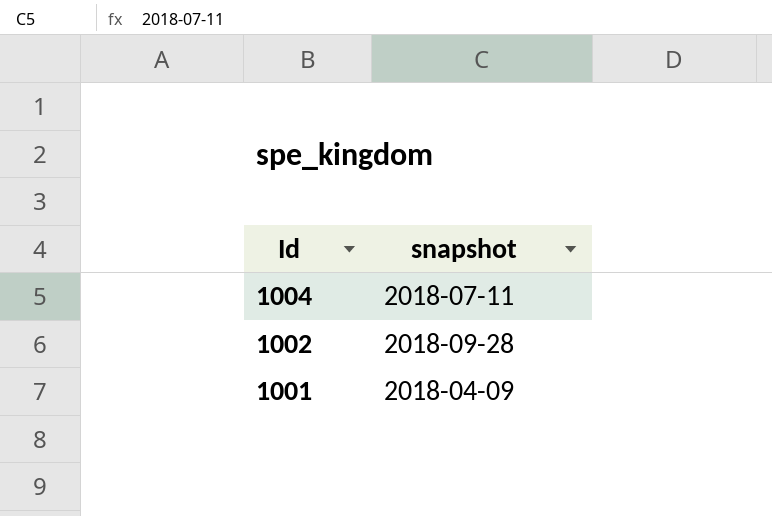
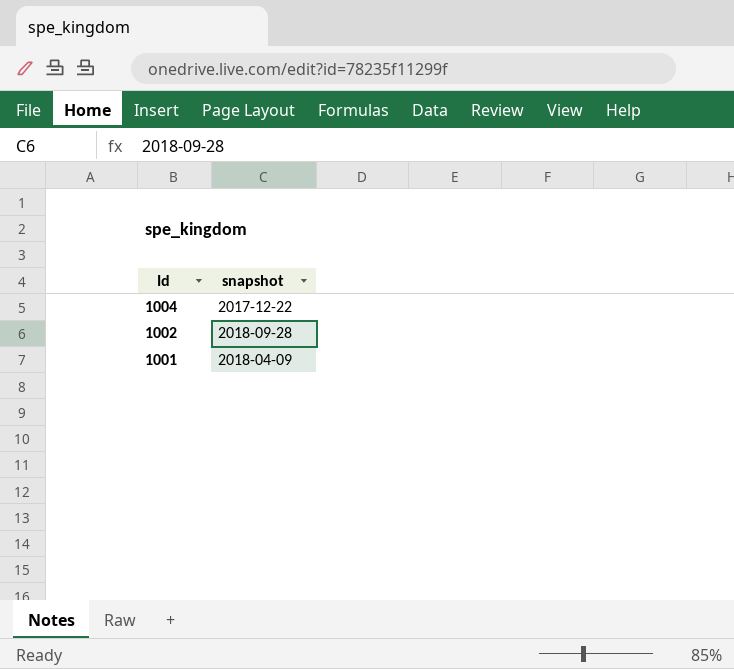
1004 | snapshot: 2018-07-11 -> 2017-12-22

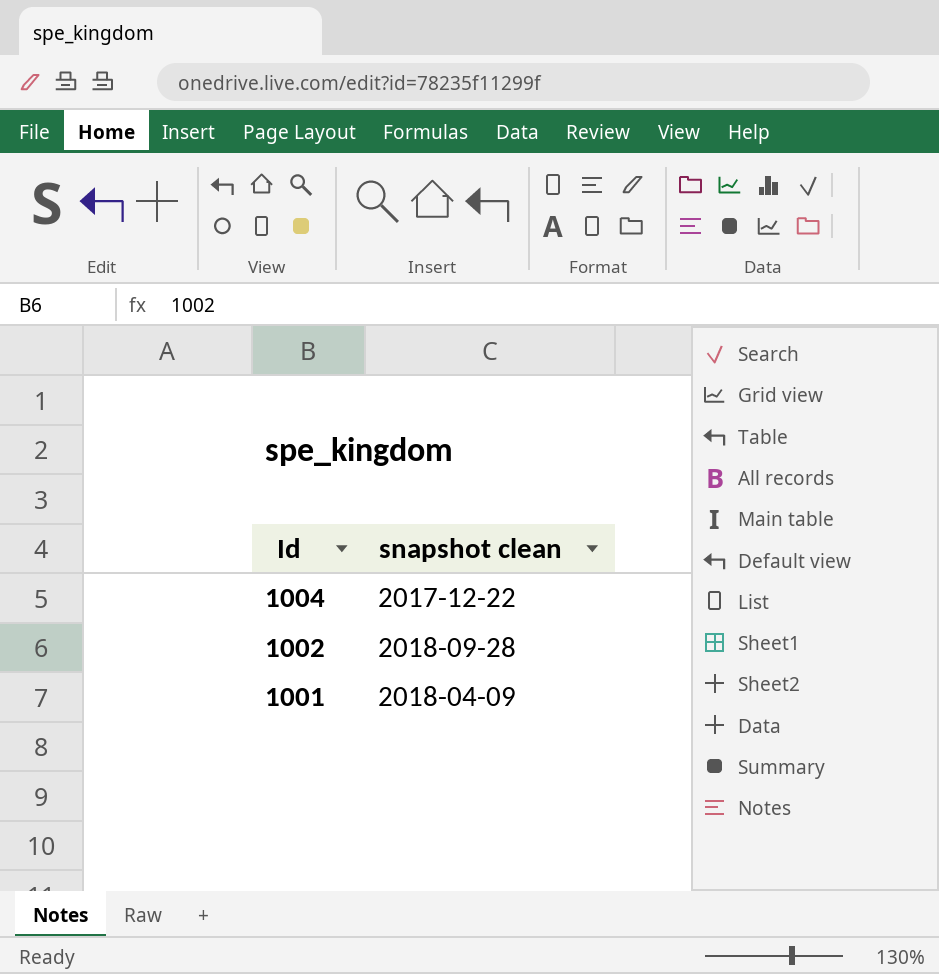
column name: snapshot -> snapshot clean

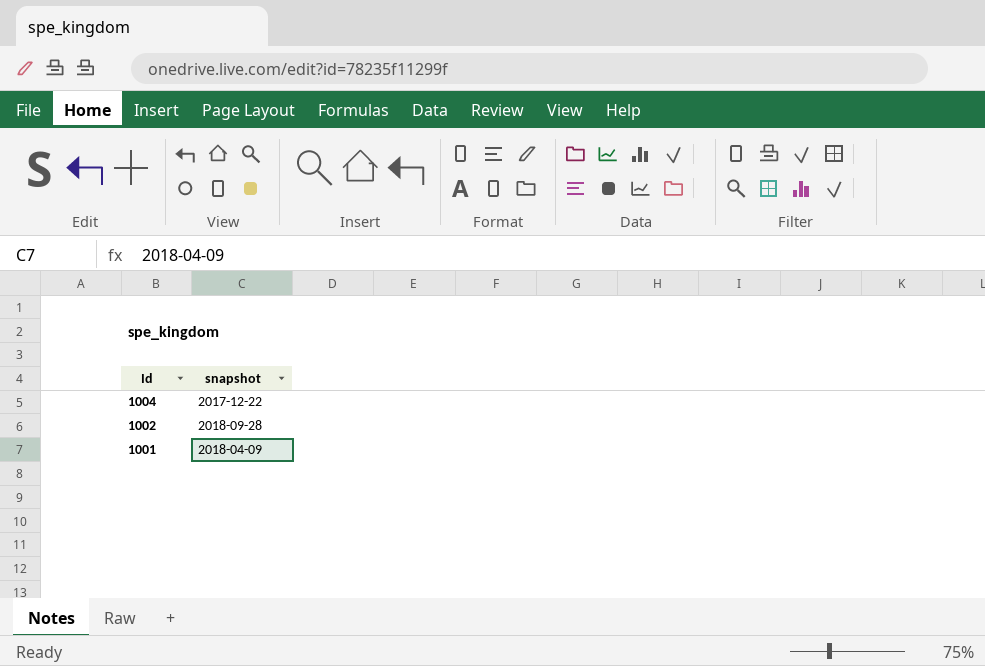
column name: snapshot clean -> snapshot

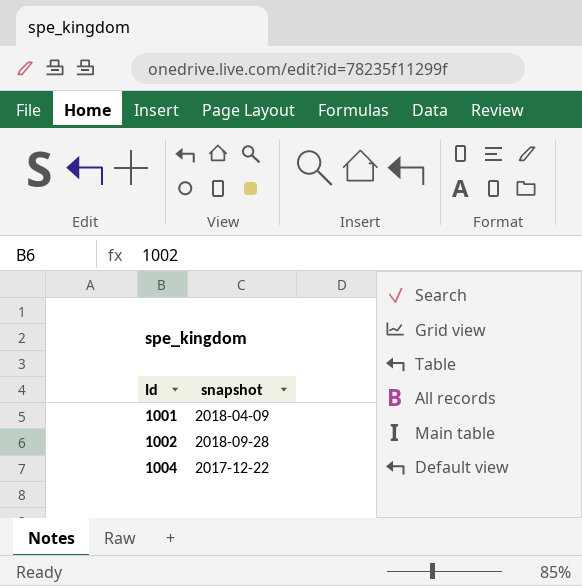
row order: Id descending -> Id ascending

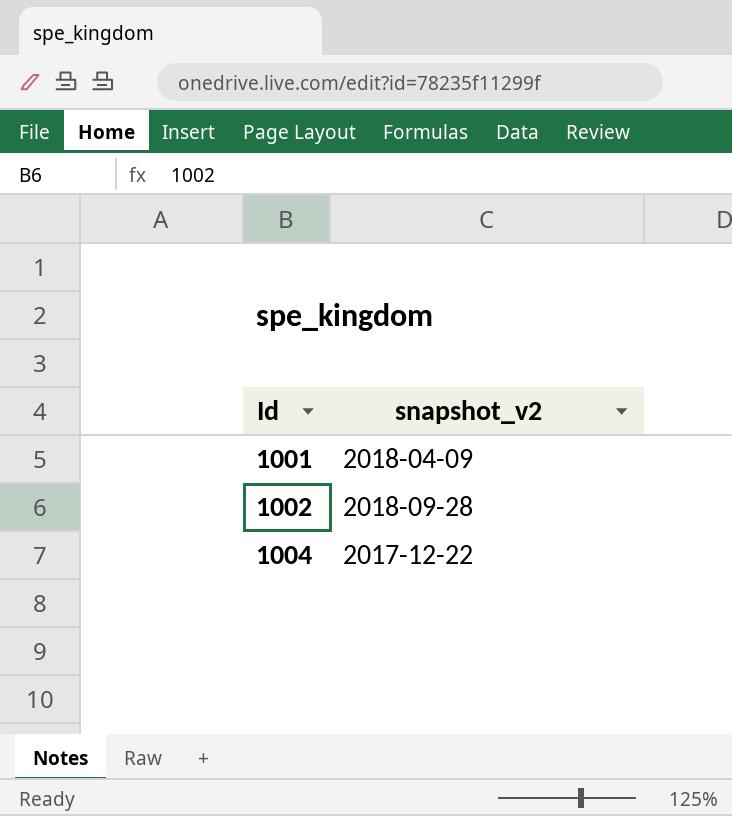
column name: snapshot -> snapshot_v2

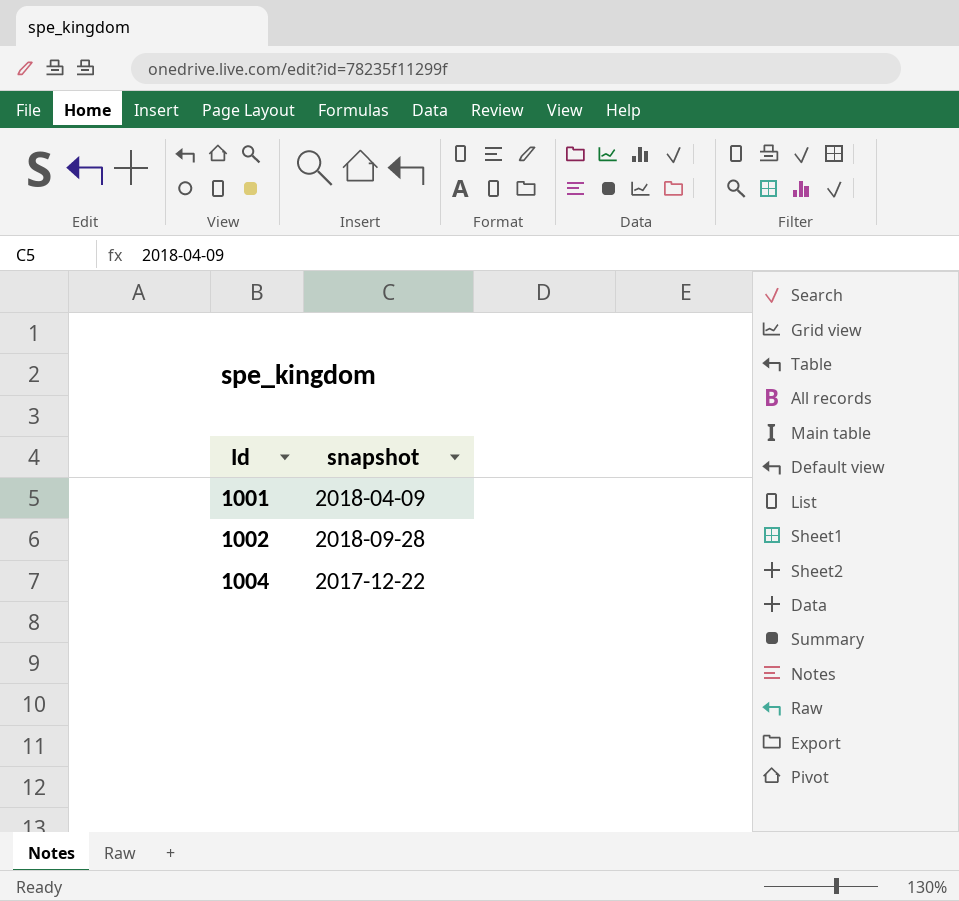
column name: snapshot_v2 -> snapshot

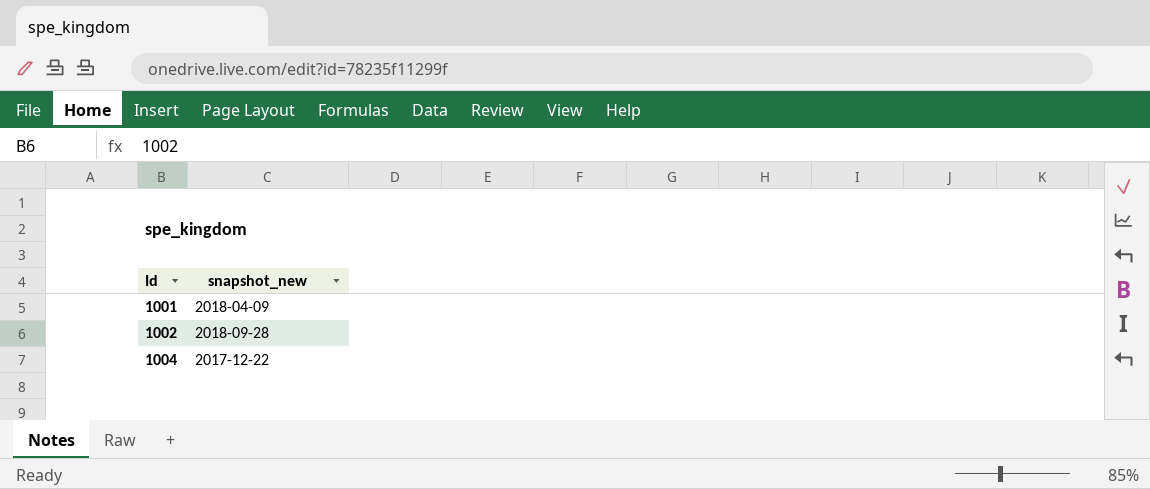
column name: snapshot -> snapshot_new

